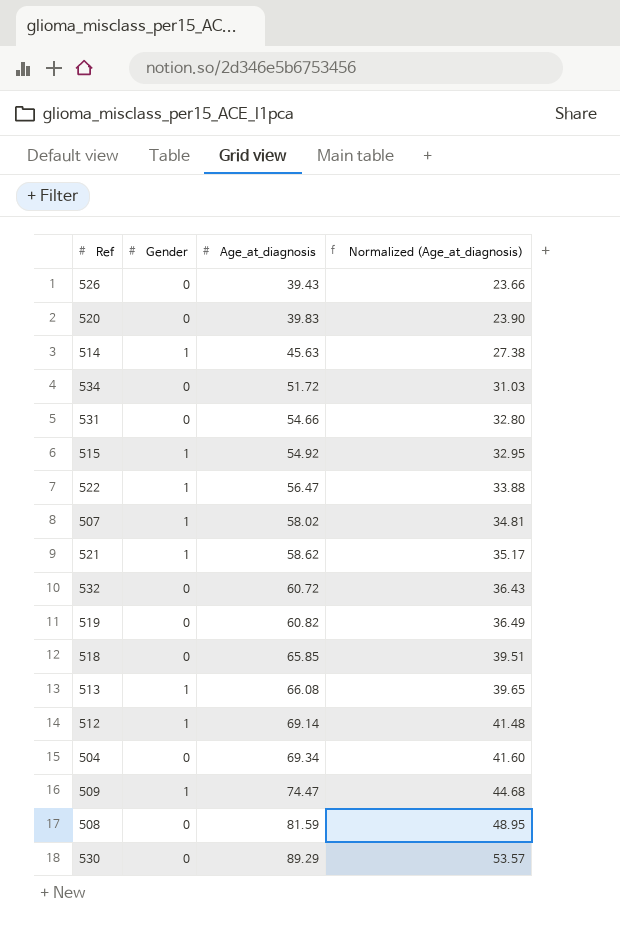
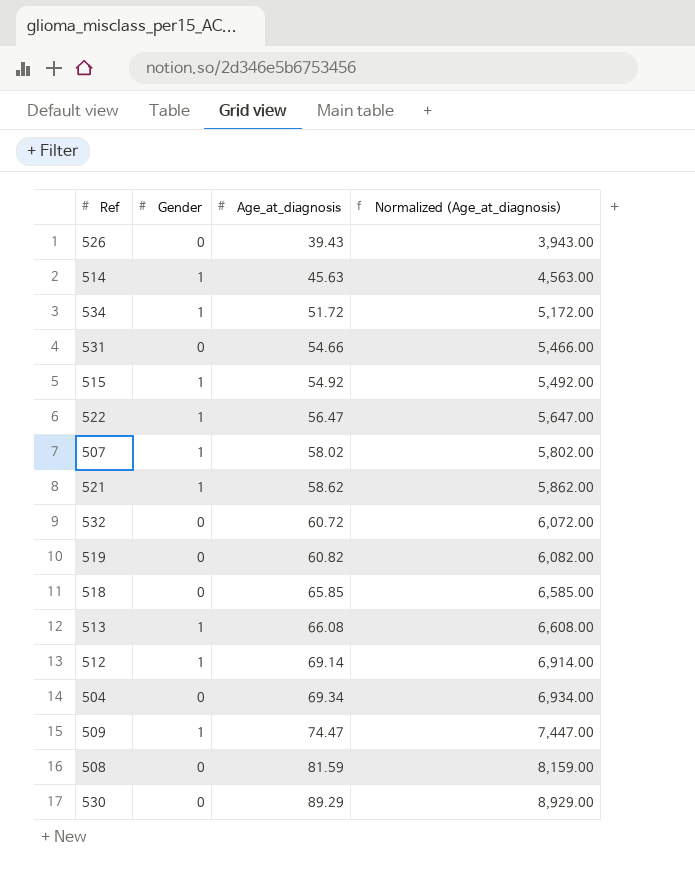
column Normalized (Age_at_diagnosis) | formula: [Age_at_diagnosis] * 0.6 -> [Age_at_diagnosis] * 100
row 520: 0 | 39.83 | 23.90 -> none
534 | Gender: 0 -> 1

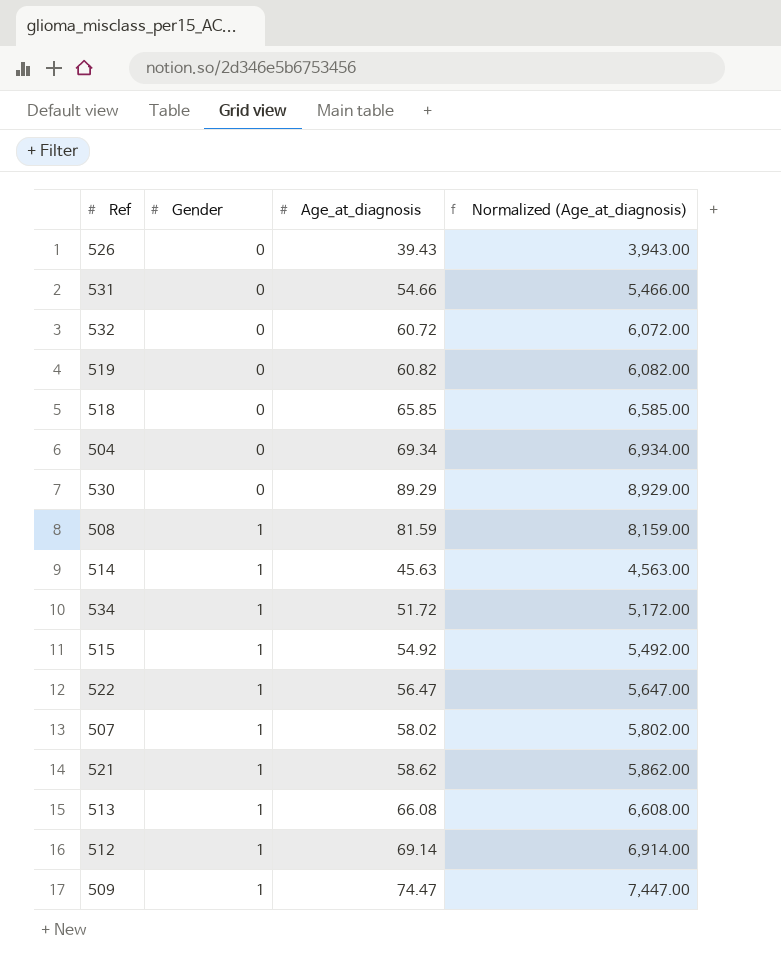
row order: Age_at_diagnosis ascending -> Gender ascending
508 | Gender: 0 -> 1

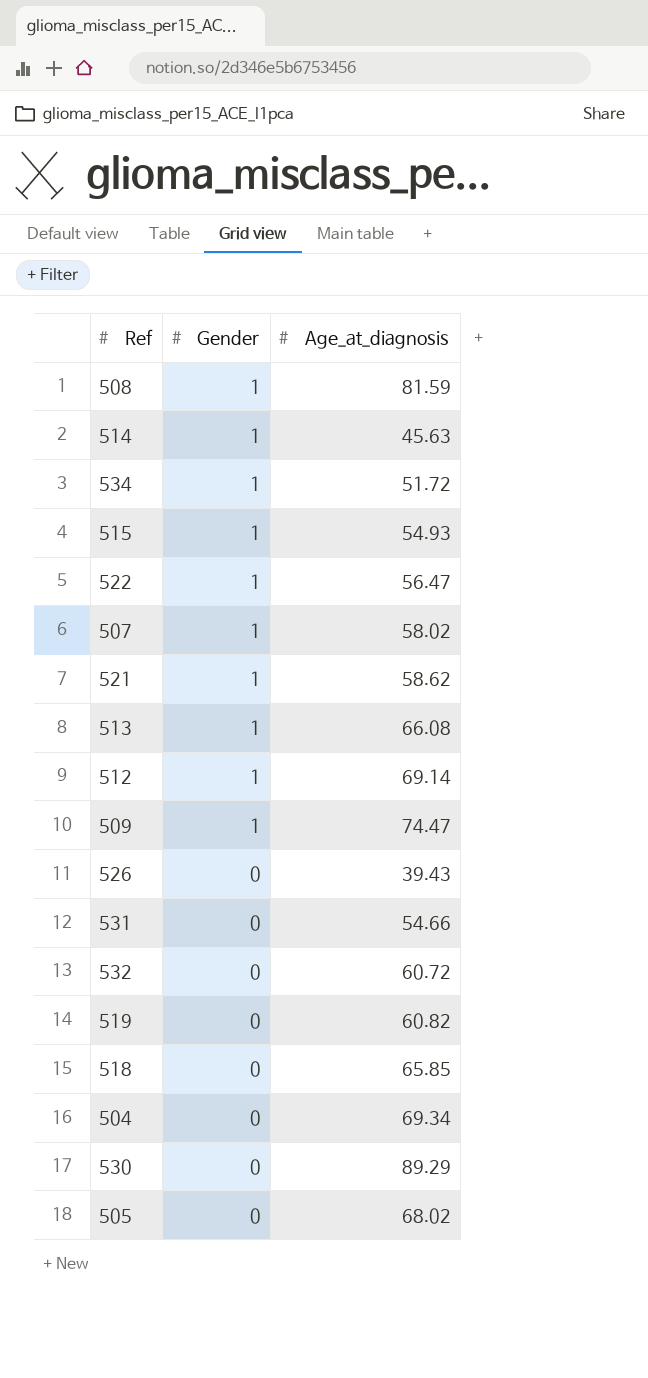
row order: Gender ascending -> Gender descending
column Normalized (Age_at_diagnosis) | formula: [Age_at_diagnosis] * 100 -> none
515 | Age_at_diagnosis: 54.92 -> 54.93
row 505: none -> 0 | 68.02

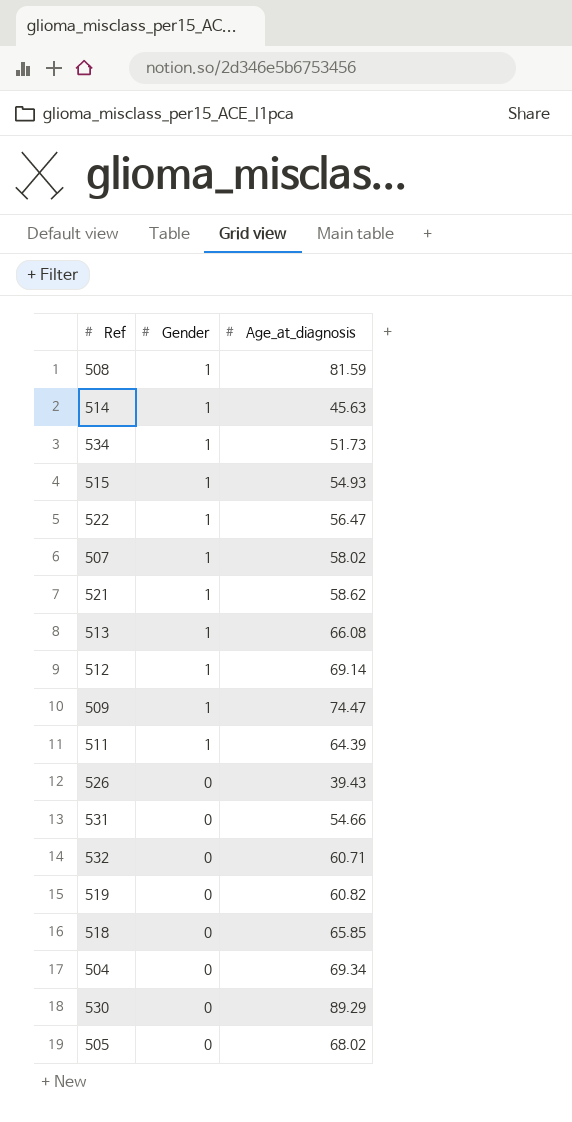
534 | Age_at_diagnosis: 51.72 -> 51.73
row 511: none -> 1 | 64.39
532 | Age_at_diagnosis: 60.72 -> 60.71

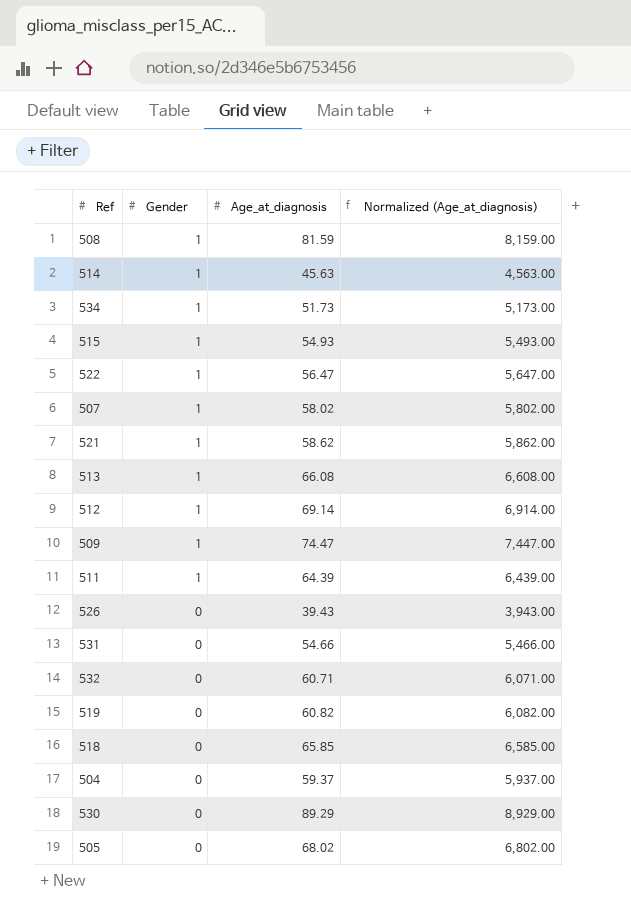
column Normalized (Age_at_diagnosis) | formula: none -> [Age_at_diagnosis] * 100
504 | Age_at_diagnosis: 69.34 -> 59.37

